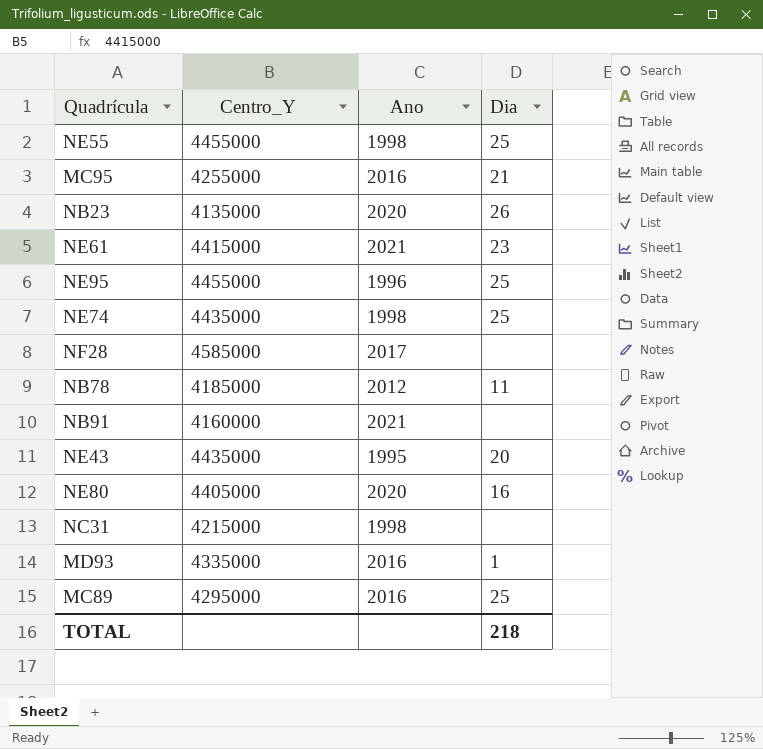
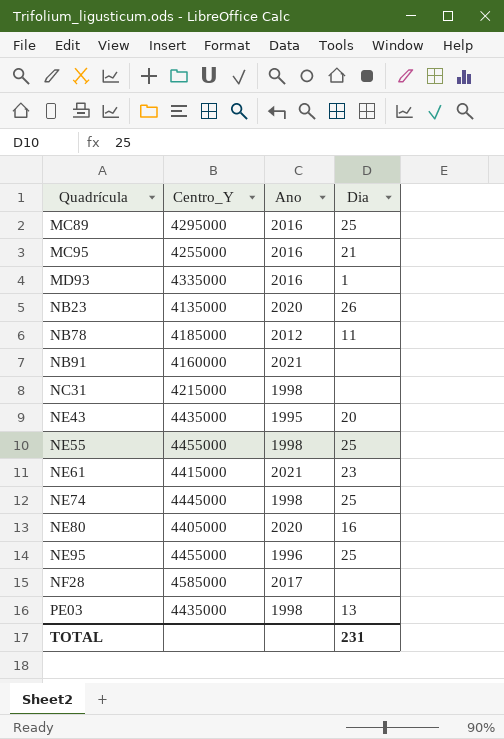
row order: none -> Quadrícula ascending
NE74 | Centro_Y: 4435000 -> 4445000
row PE03: none -> 4435000 | 1998 | 13
TOTAL | Dia: 218 -> 231

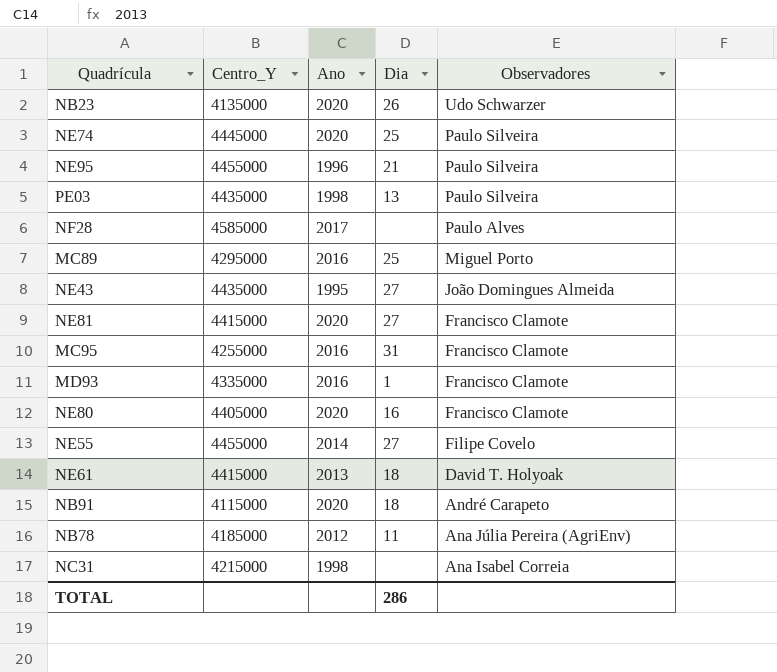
row order: Quadrícula ascending -> Observadores descending
column Observadores | position: none -> 5
NE74 | Ano: 1998 -> 2020
NE95 | Dia: 25 -> 21
NE43 | Dia: 20 -> 27
row NE81: none -> 4415000 | 2020 | 27 | Francisco Clamote
MC95 | Dia: 21 -> 31
NE55 | Ano: 1998 -> 2014
NE55 | Dia: 25 -> 27
NE61 | Ano: 2021 -> 2013
NE61 | Dia: 23 -> 18
NB91 | Centro_Y: 4160000 -> 4115000
NB91 | Ano: 2021 -> 2020
NB91 | Dia: none -> 18
TOTAL | Dia: 231 -> 286

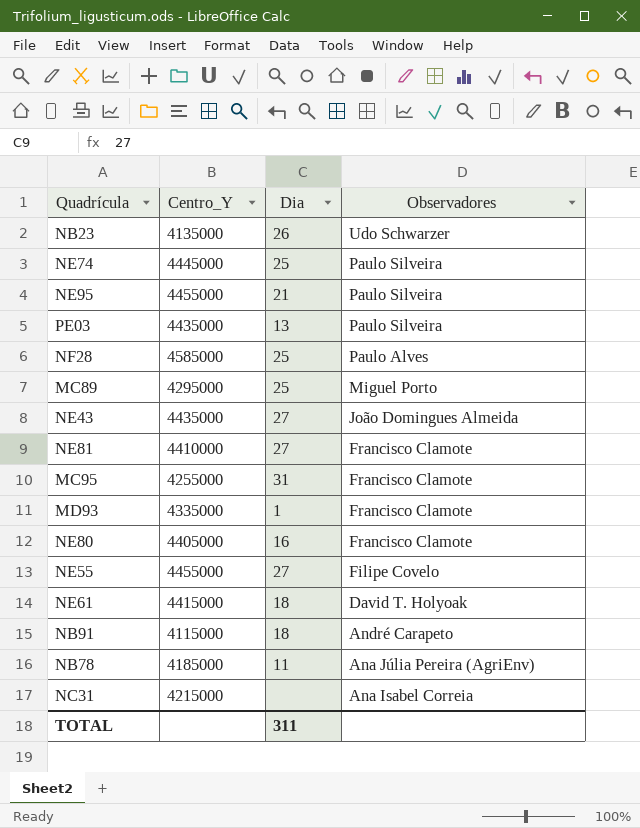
column Ano | position: 3 -> none
NF28 | Dia: none -> 25
NE81 | Centro_Y: 4415000 -> 4410000
TOTAL | Dia: 286 -> 311

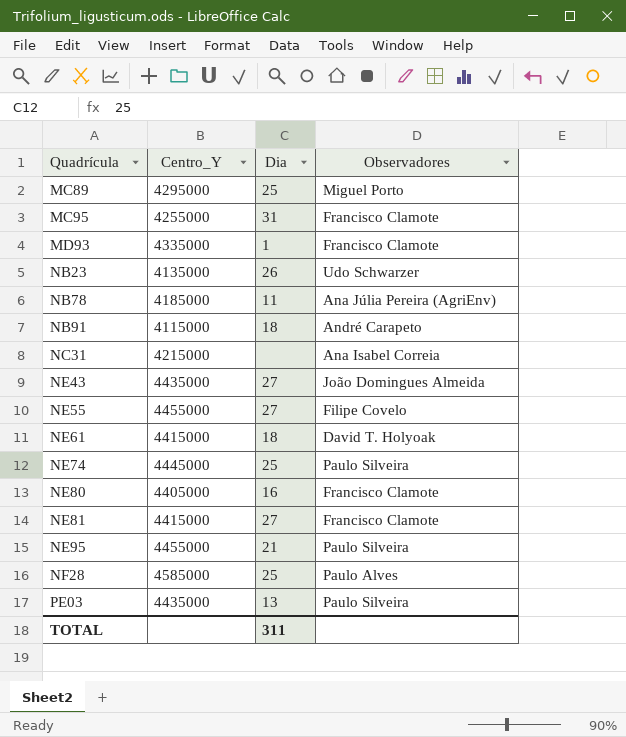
row order: Observadores descending -> Quadrícula ascending
NE81 | Centro_Y: 4410000 -> 4415000

